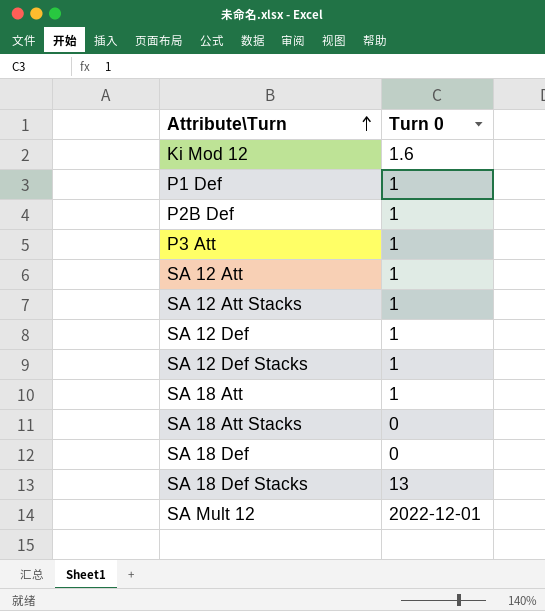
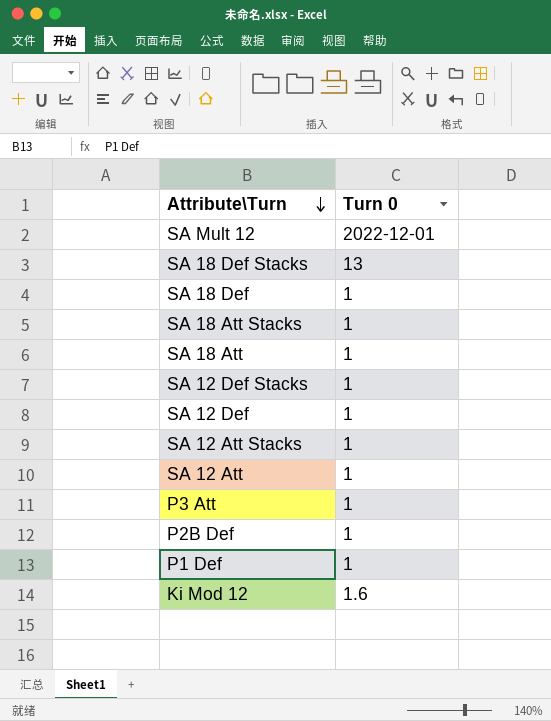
row order: Attribute\Turn ascending -> Attribute\Turn descending
SA 18 Def | Turn 0: 0 -> 1
SA 18 Att Stacks | Turn 0: 0 -> 1

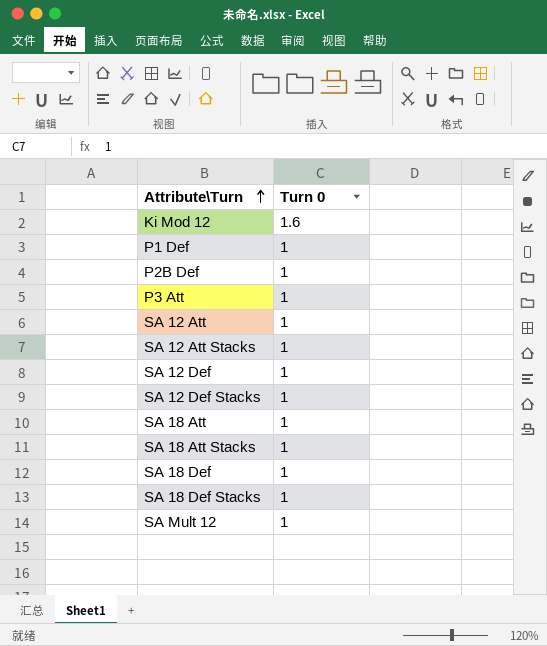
row order: Attribute\Turn descending -> Attribute\Turn ascending
SA 18 Def Stacks | Turn 0: 13 -> 1
SA Mult 12 | Turn 0: 2022-12-01 -> 1

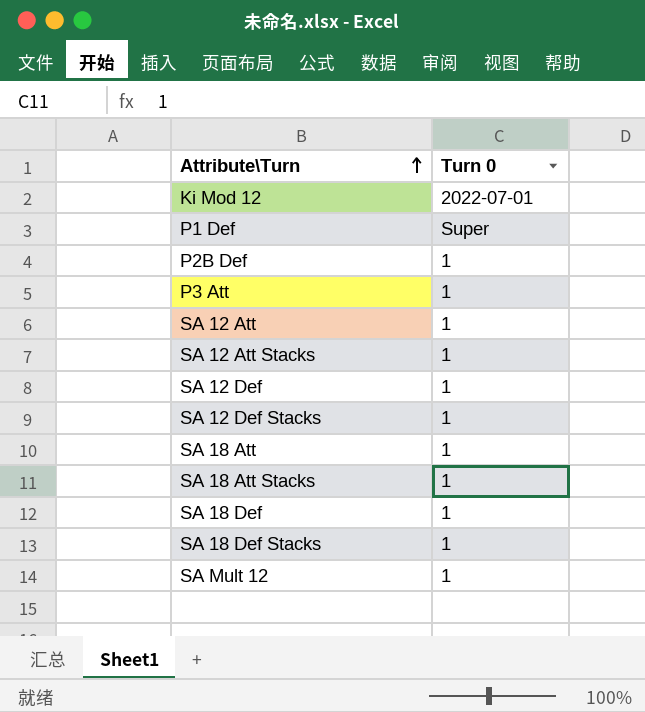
Ki Mod 12 | Turn 0: 1.6 -> 2022-07-01
P1 Def | Turn 0: 1 -> Super

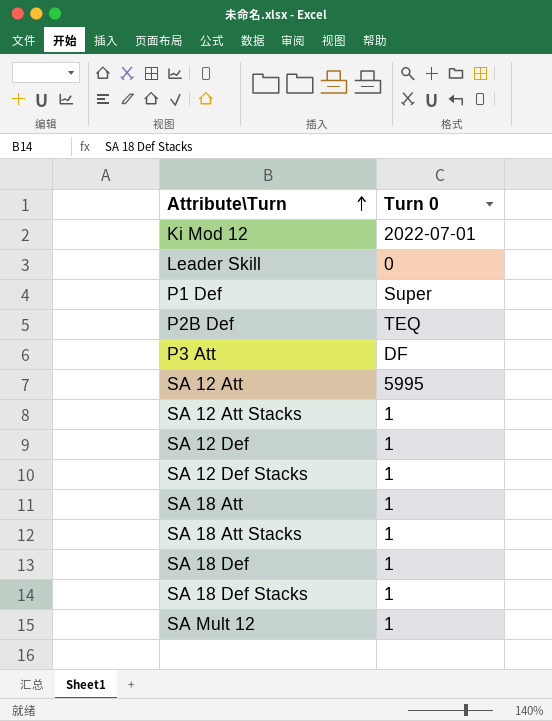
row Leader Skill: none -> 0
P2B Def | Turn 0: 1 -> TEQ
P3 Att | Turn 0: 1 -> DF
SA 12 Att | Turn 0: 1 -> 5995

